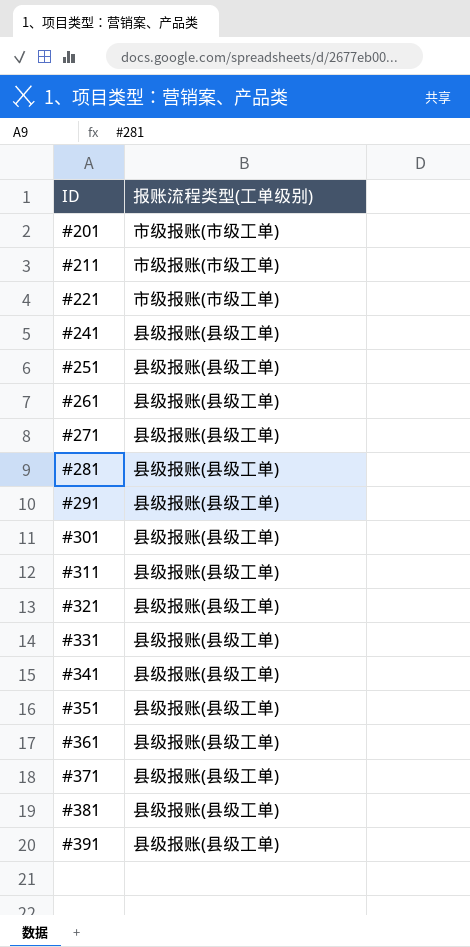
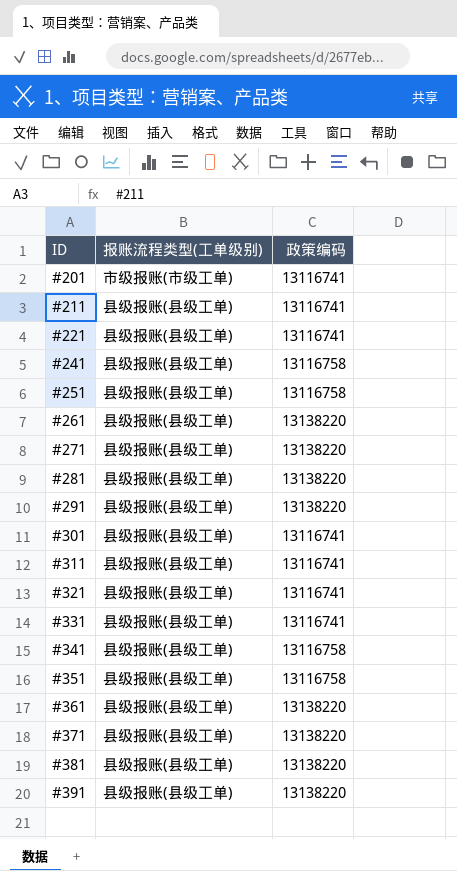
column 政策编码 | position: none -> 3
#211 | 报账流程类型(工单级别): 市级报账(市级工单) -> 县级报账(县级工单)
#221 | 报账流程类型(工单级别): 市级报账(市级工单) -> 县级报账(县级工单)

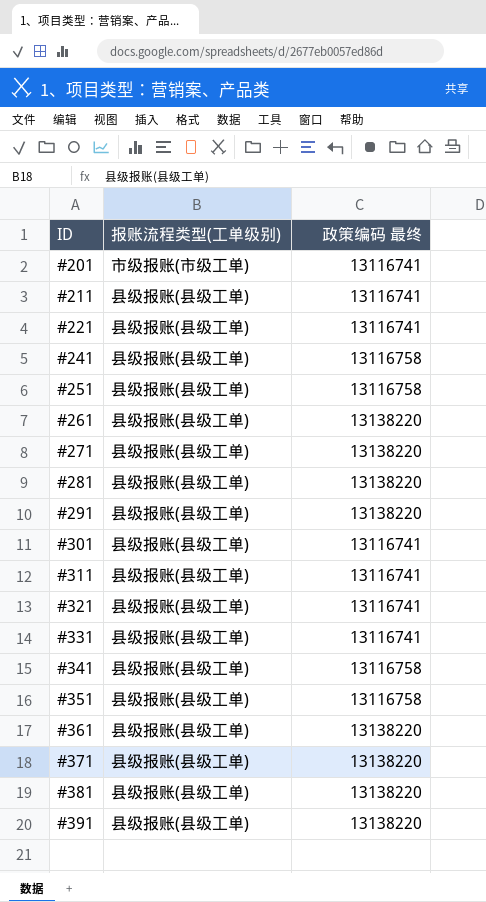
column name: 政策编码 -> 政策编码 最终

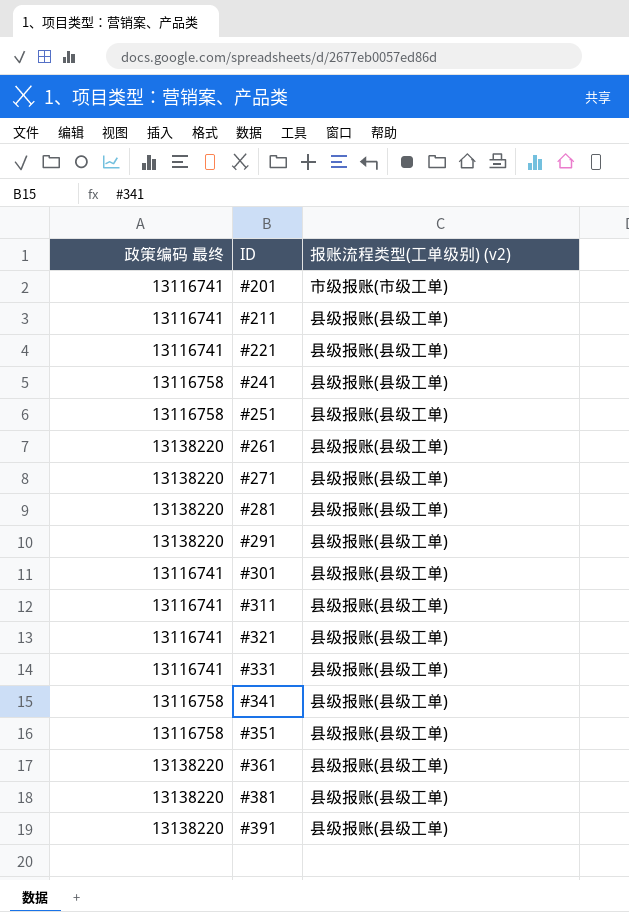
column 政策编码 最终 | position: 3 -> 1
column name: 报账流程类型(工单级别) -> 报账流程类型(工单级别) (v2)
row #371: 县级报账(县级工单) | 13138220 -> none

